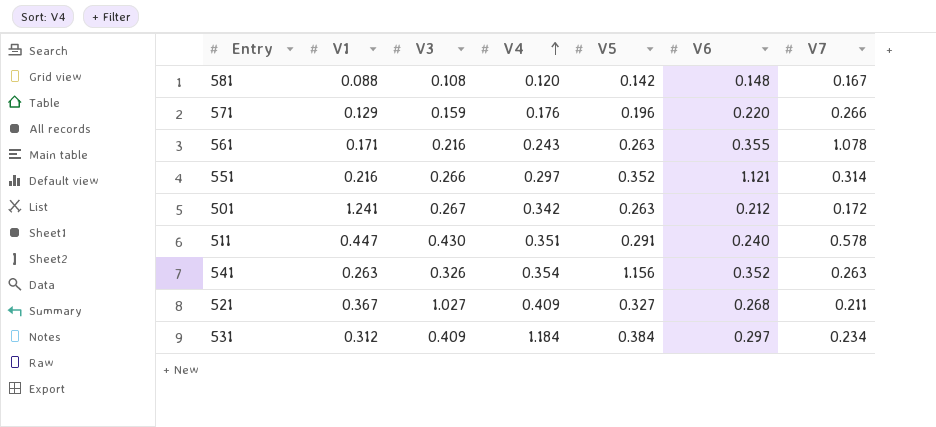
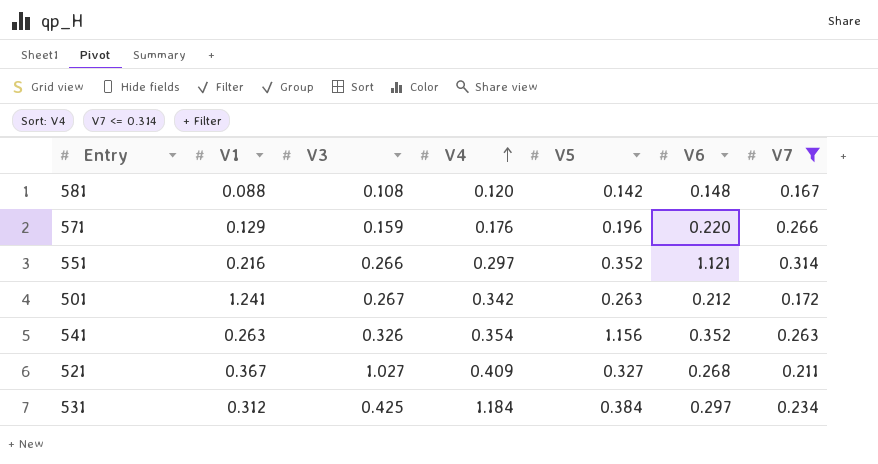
filter: none -> V7 <= 0.314
531 | V3: 0.409 -> 0.425

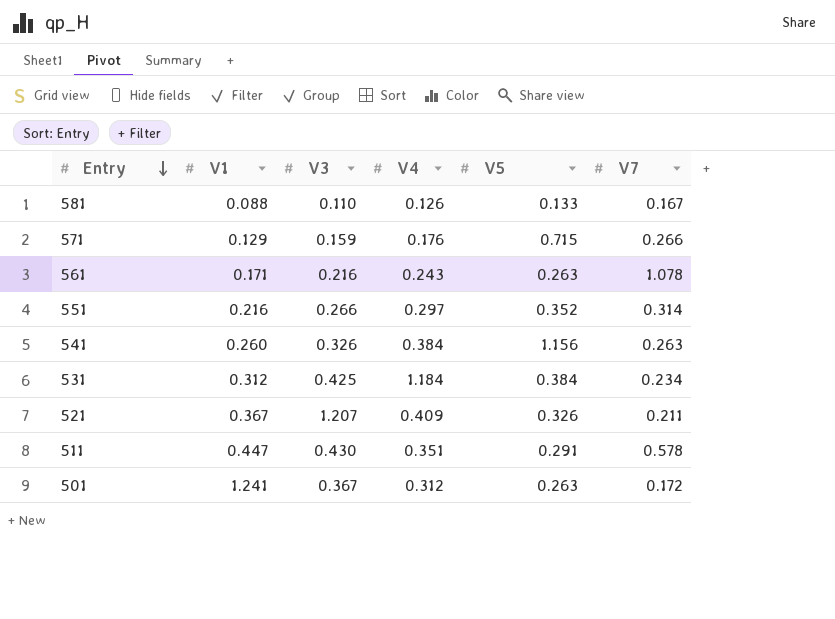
filter: V7 <= 0.314 -> none
row order: V4 ascending -> Entry descending
column V6 | position: 6 -> none
581 | V3: 0.108 -> 0.110
581 | V4: 0.120 -> 0.126
581 | V5: 0.142 -> 0.133
571 | V5: 0.196 -> 0.715
541 | V1: 0.263 -> 0.260
541 | V4: 0.354 -> 0.384
521 | V3: 1.027 -> 1.207
521 | V5: 0.327 -> 0.326
501 | V3: 0.267 -> 0.367
501 | V4: 0.342 -> 0.312

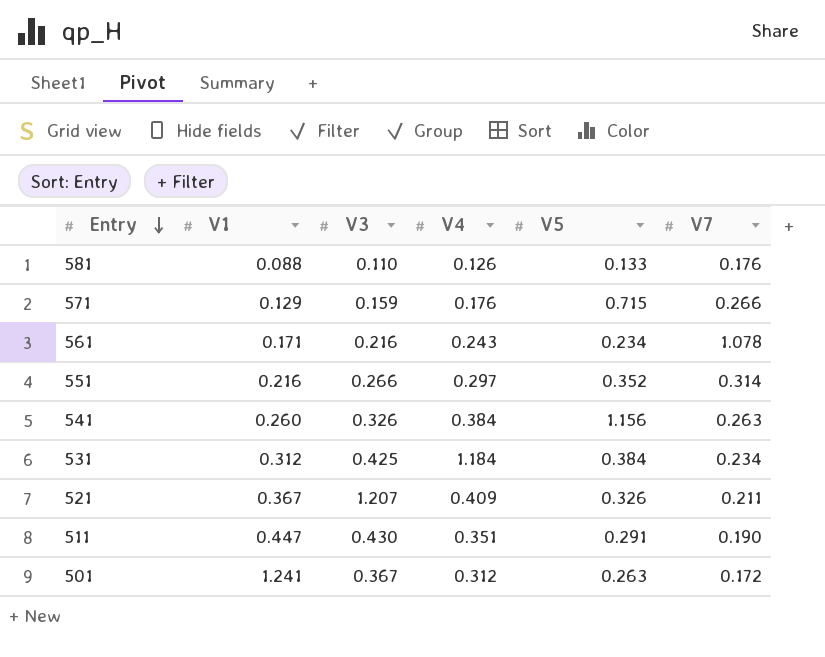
581 | V7: 0.167 -> 0.176
561 | V5: 0.263 -> 0.234
511 | V7: 0.578 -> 0.190

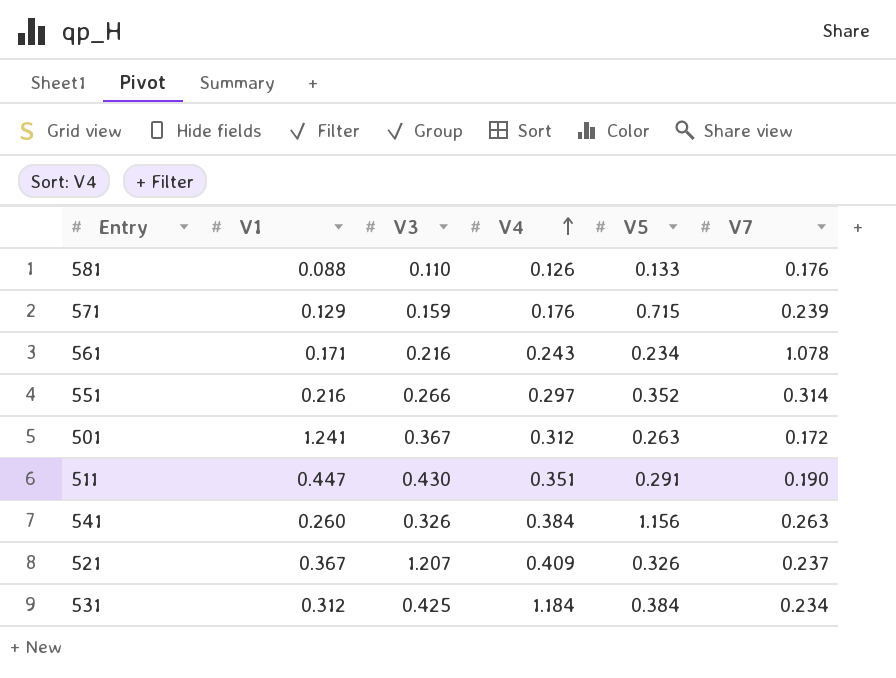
row order: Entry descending -> V4 ascending
571 | V7: 0.266 -> 0.239
521 | V7: 0.211 -> 0.237

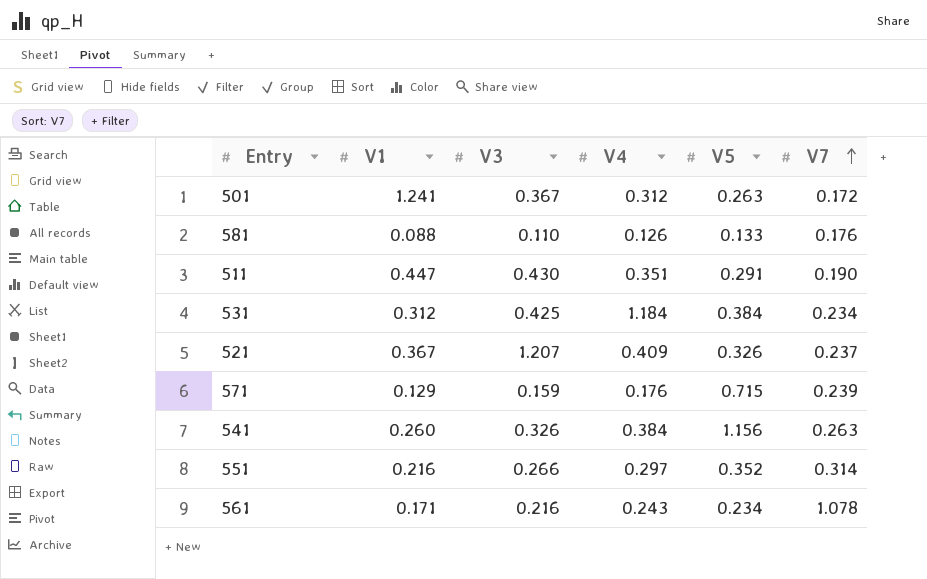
row order: V4 ascending -> V7 ascending

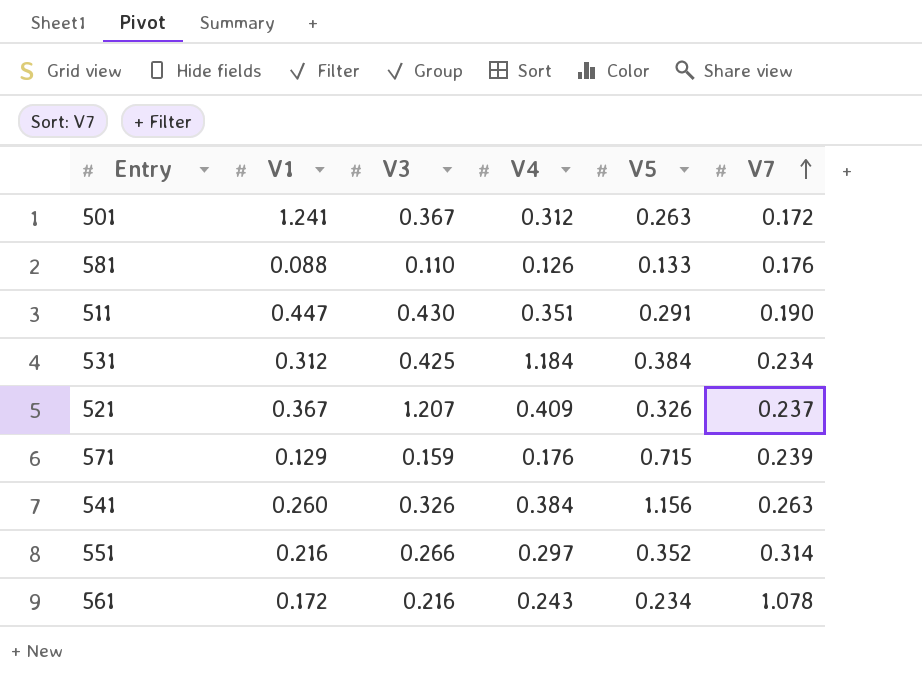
561 | V1: 0.171 -> 0.172

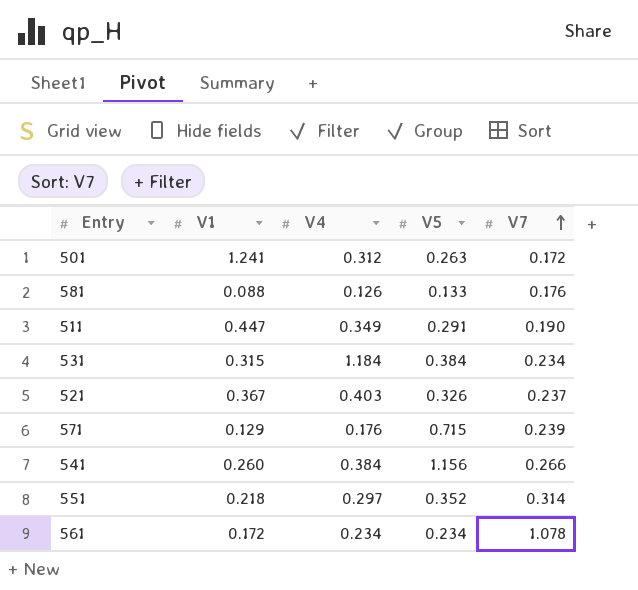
column V3 | position: 3 -> none
511 | V4: 0.351 -> 0.349
531 | V1: 0.312 -> 0.315
521 | V4: 0.409 -> 0.403
541 | V7: 0.263 -> 0.266
551 | V1: 0.216 -> 0.218
561 | V4: 0.243 -> 0.234

